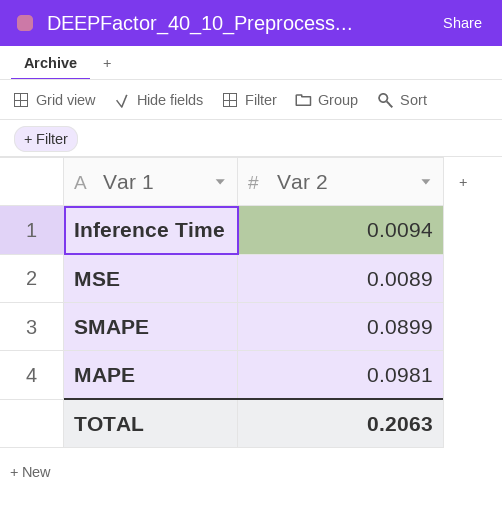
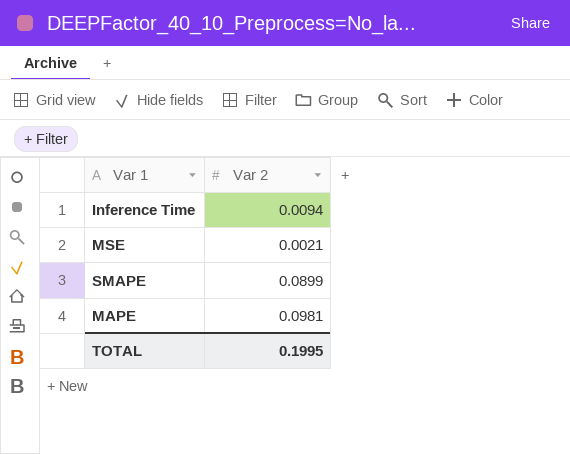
MSE | Var 2: 0.0089 -> 0.0021
TOTAL | Var 2: 0.2063 -> 0.1995

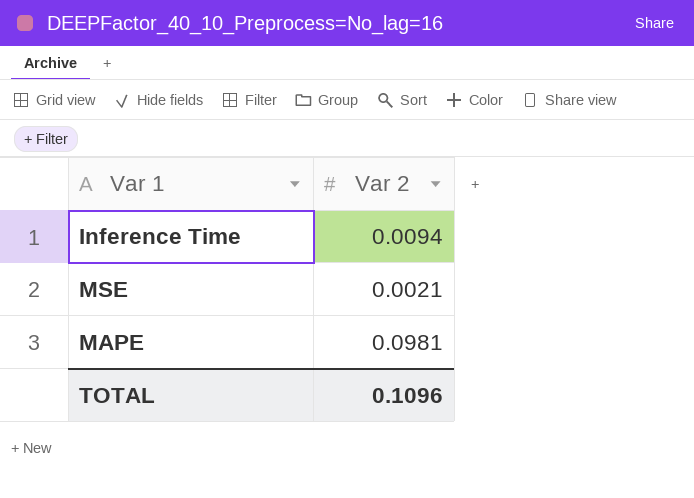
row SMAPE: 0.0899 -> none
TOTAL | Var 2: 0.1995 -> 0.1096

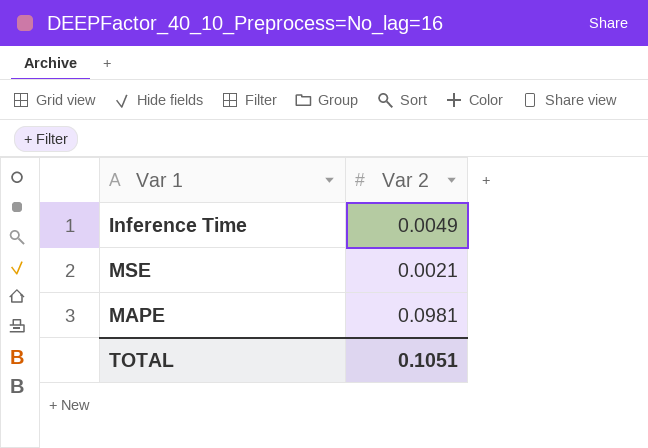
Inference Time | Var 2: 0.0094 -> 0.0049
TOTAL | Var 2: 0.1096 -> 0.1051

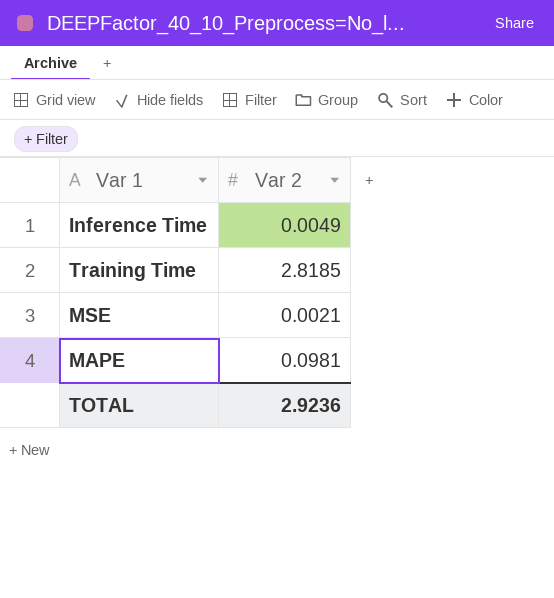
row Training Time: none -> 2.8185
TOTAL | Var 2: 0.1051 -> 2.9236

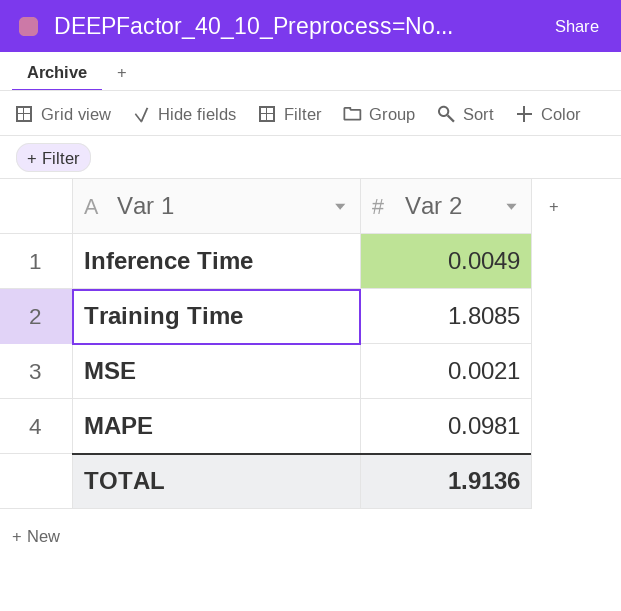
Training Time | Var 2: 2.8185 -> 1.8085
TOTAL | Var 2: 2.9236 -> 1.9136

